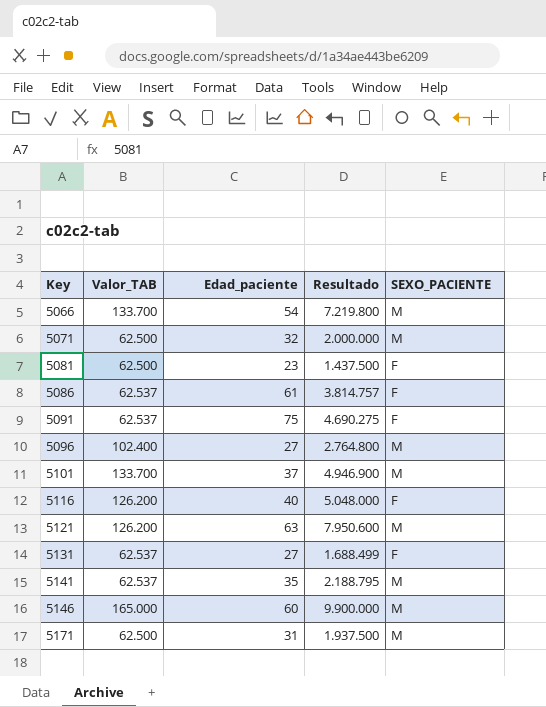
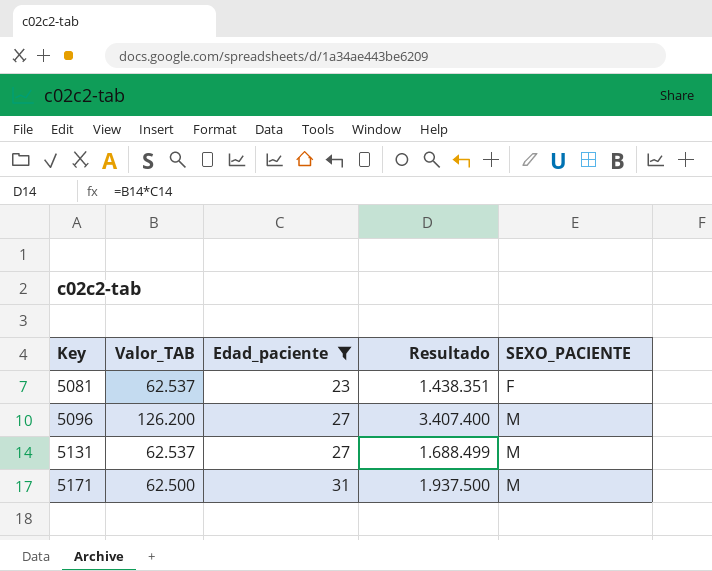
filter: none -> Edad_paciente <= 31
5081 | Valor_TAB: 62.500 -> 62.537
5081 | Resultado: 1.437.500 -> 1.438.351
5096 | Valor_TAB: 102.400 -> 126.200
5096 | Resultado: 2.764.800 -> 3.407.400
5131 | SEXO_PACIENTE: F -> M

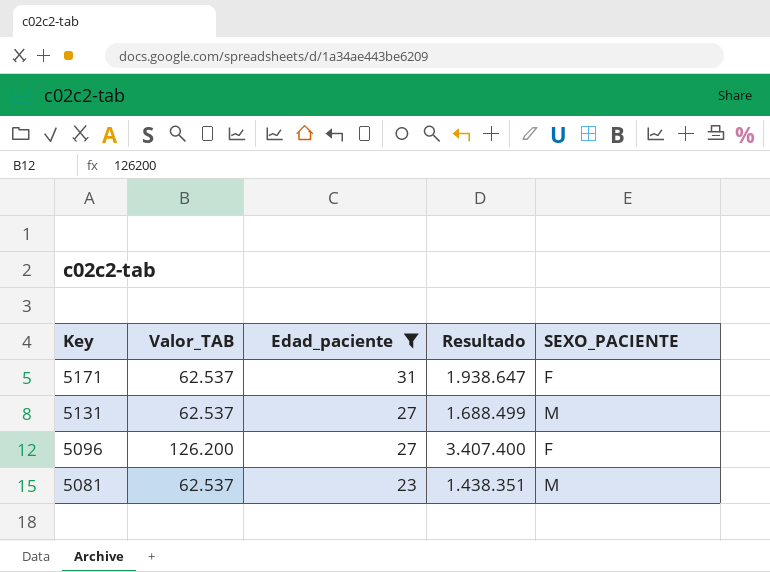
row order: Key ascending -> Key descending
5171 | Valor_TAB: 62.500 -> 62.537
5171 | Resultado: 1.937.500 -> 1.938.647
5171 | SEXO_PACIENTE: M -> F
5096 | SEXO_PACIENTE: M -> F
5081 | SEXO_PACIENTE: F -> M

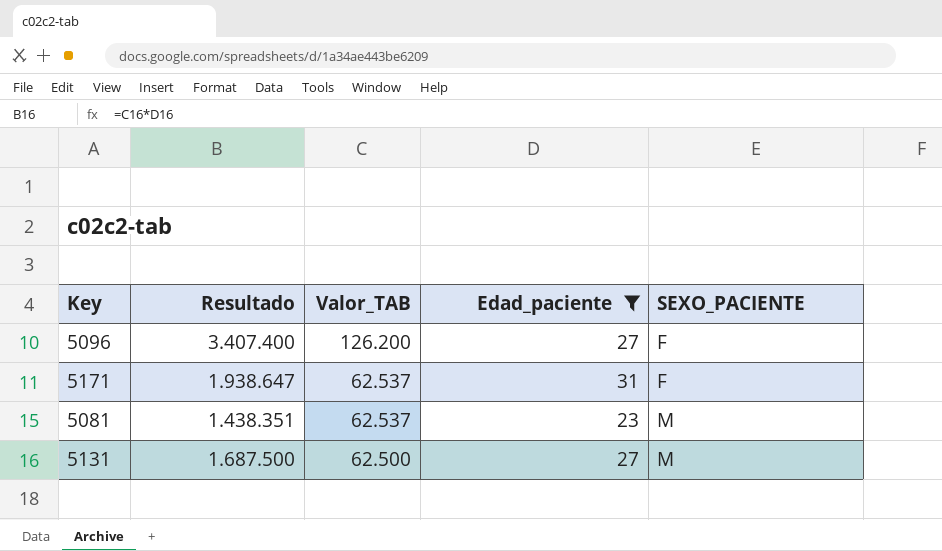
row order: Key descending -> Valor_TAB descending
column Resultado | position: 4 -> 2
5131 | Resultado: 1.688.499 -> 1.687.500
5131 | Valor_TAB: 62.537 -> 62.500

